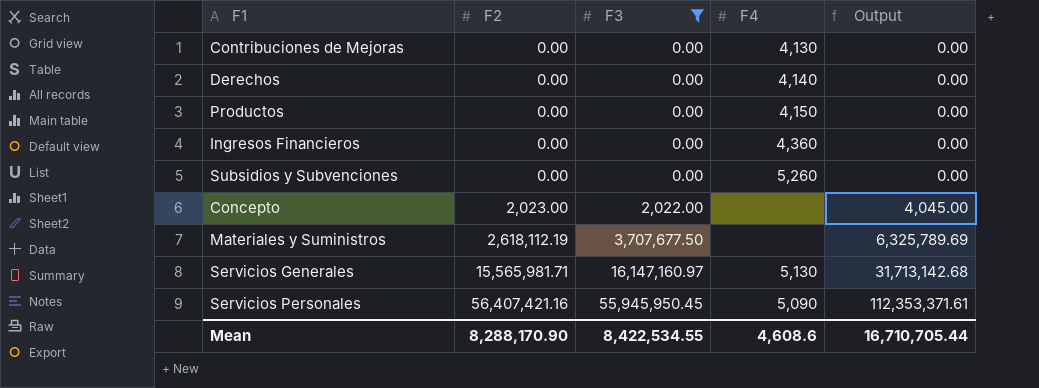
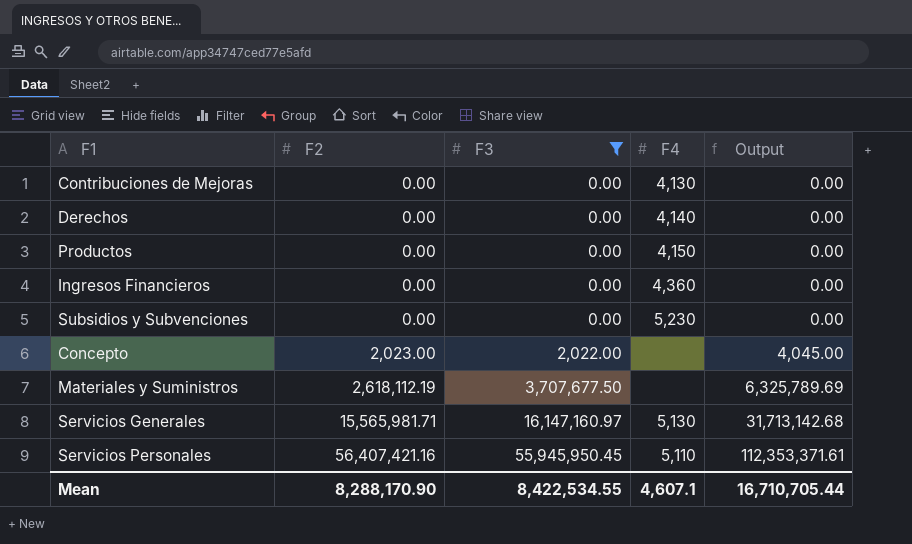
Subsidios y Subvenciones | F4: 5,260 -> 5,230
Servicios Personales | F4: 5,090 -> 5,110
Mean | F4: 4,608.6 -> 4,607.1

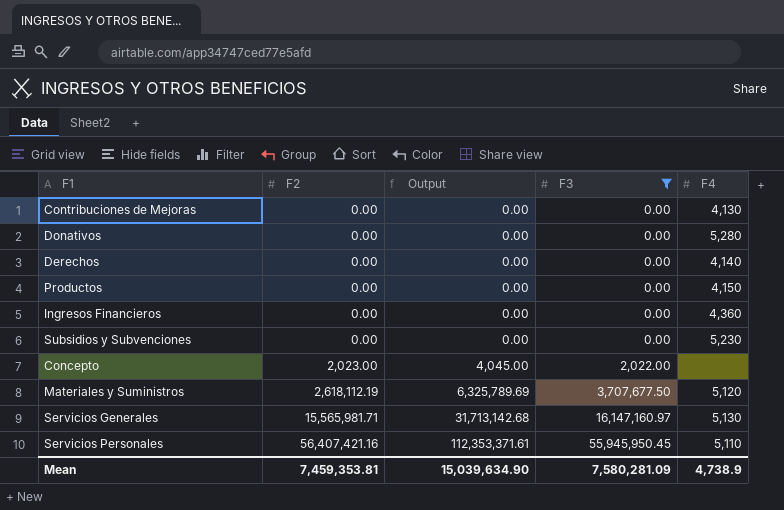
column Output | position: 5 -> 3
row Donativos: none -> 0.00 | 0.00 | 0.00 | 5,280
Materiales y Suministros | F4: none -> 5,120
Mean | F2: 8,288,170.90 -> 7,459,353.81
Mean | Output: 16,710,705.44 -> 15,039,634.90
Mean | F3: 8,422,534.55 -> 7,580,281.09
Mean | F4: 4,607.1 -> 4,738.9

